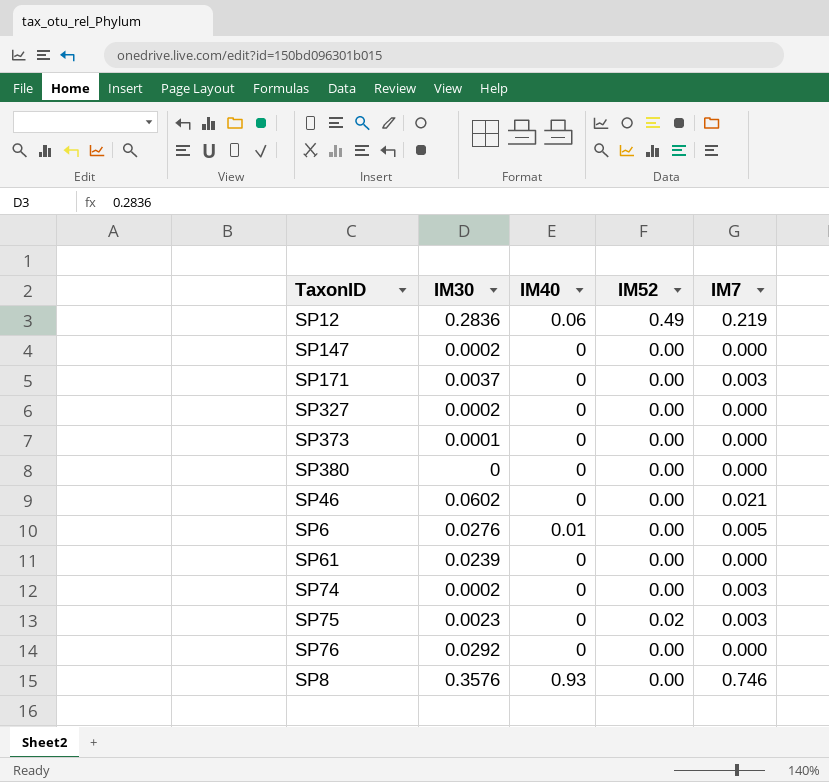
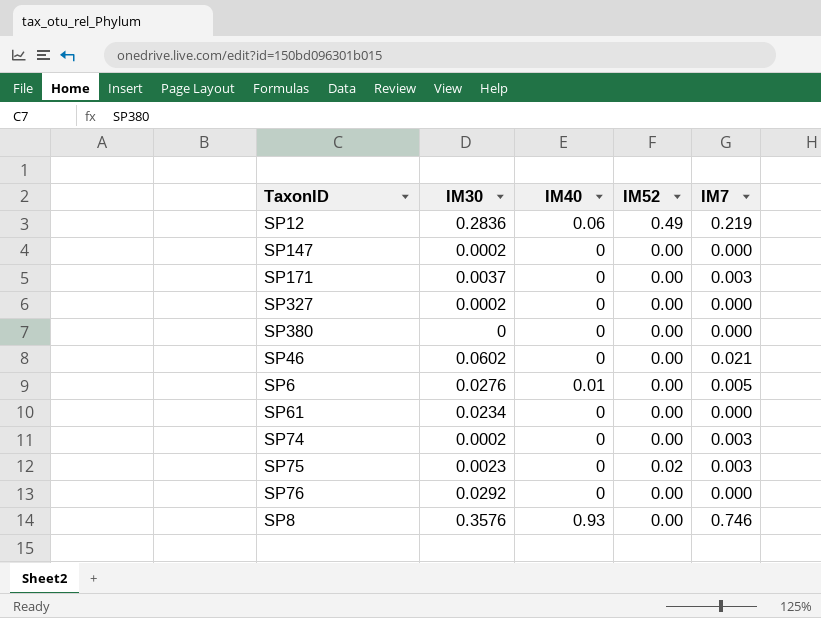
row SP373: 0.0001 | 0 | 0.00 | 0.000 -> none
SP61 | IM30: 0.0239 -> 0.0234

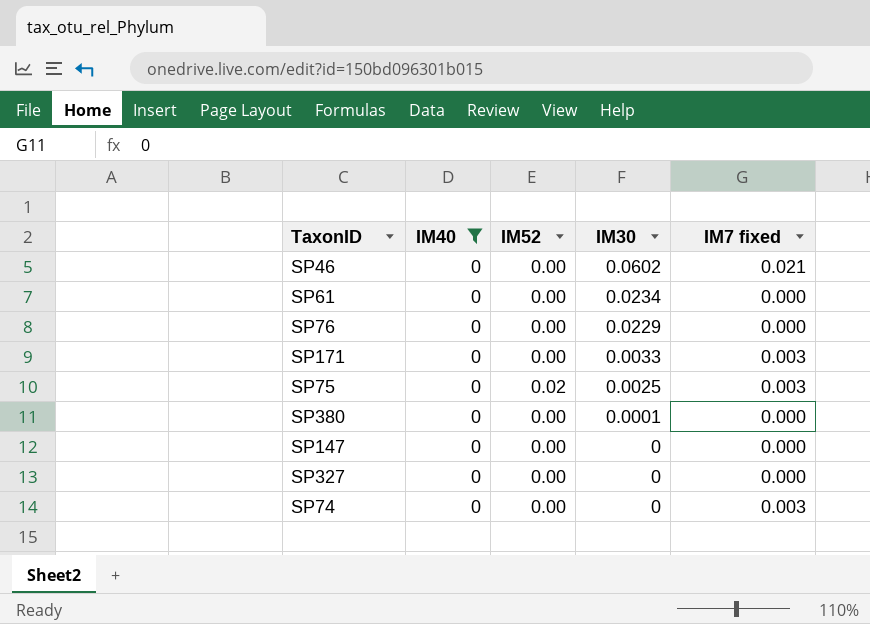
filter: none -> IM40 = 0
row order: none -> IM30 descending
column IM30 | position: 2 -> 4
column name: IM7 -> IM7 fixed
SP76 | IM30: 0.0292 -> 0.0229
SP171 | IM30: 0.0037 -> 0.0033
SP75 | IM30: 0.0023 -> 0.0025
SP380 | IM30: 0 -> 0.0001
SP147 | IM30: 0.0002 -> 0
SP327 | IM30: 0.0002 -> 0
SP74 | IM30: 0.0002 -> 0

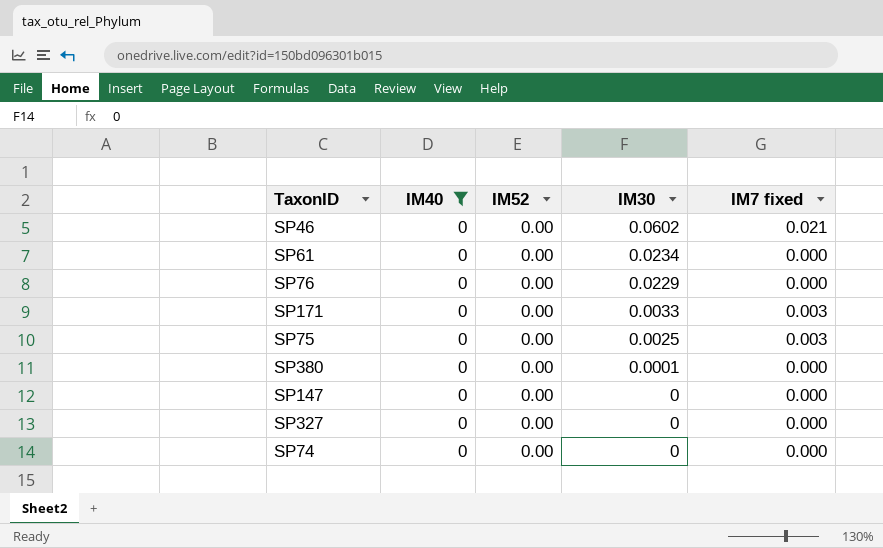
SP75 | IM52: 0.02 -> 0.00
SP74 | IM7 fixed: 0.003 -> 0.000

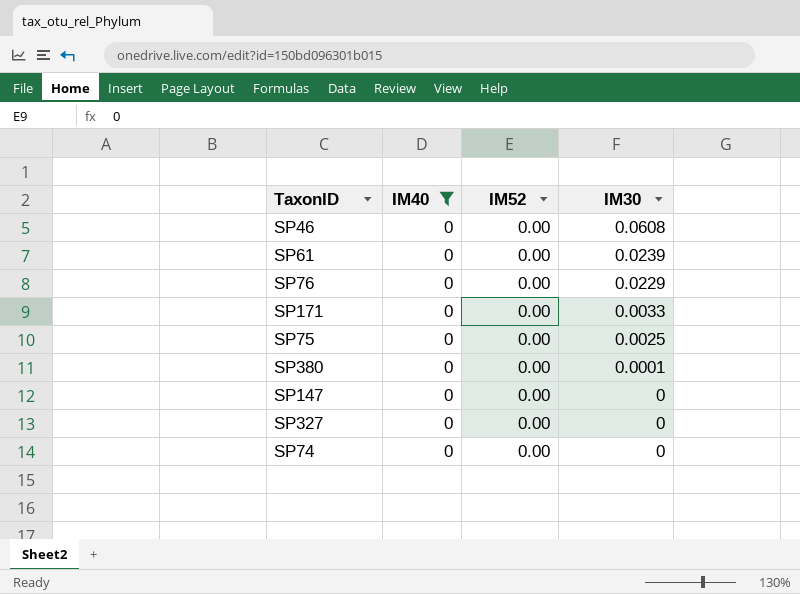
column IM7 fixed | position: 5 -> none
SP46 | IM30: 0.0602 -> 0.0608
SP61 | IM30: 0.0234 -> 0.0239

